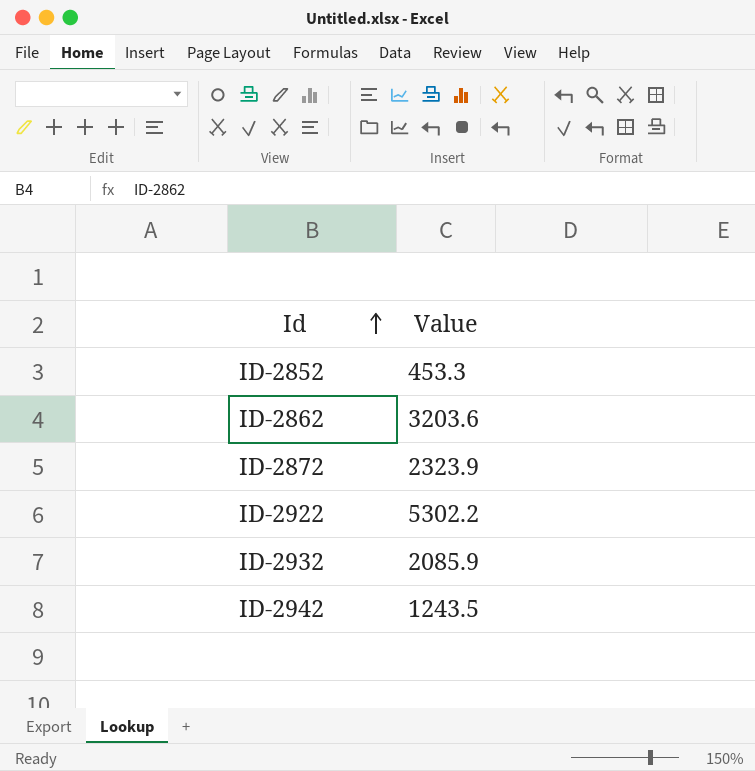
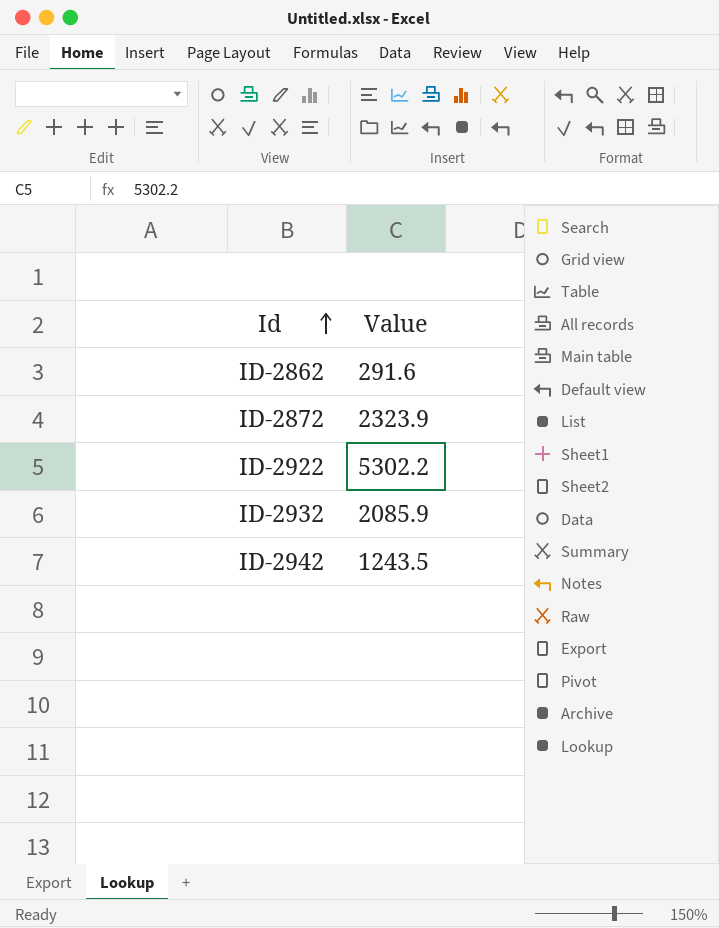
row ID-2852: 453.3 -> none
ID-2862 | Value: 3203.6 -> 291.6

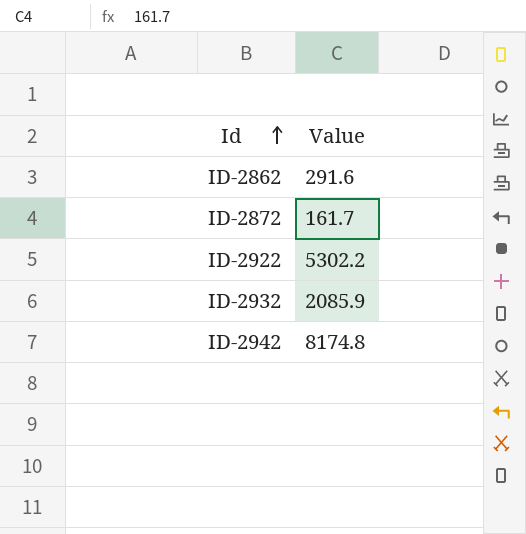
ID-2872 | Value: 2323.9 -> 161.7
ID-2942 | Value: 1243.5 -> 8174.8

